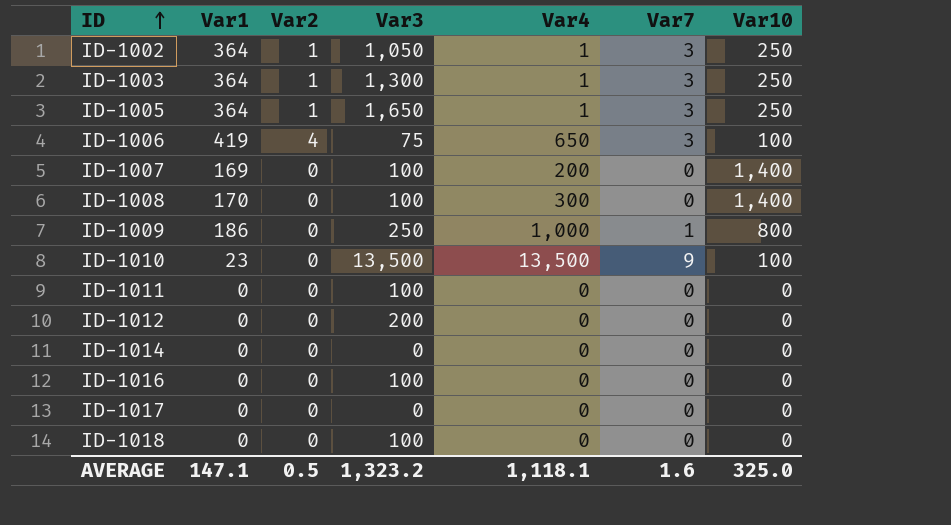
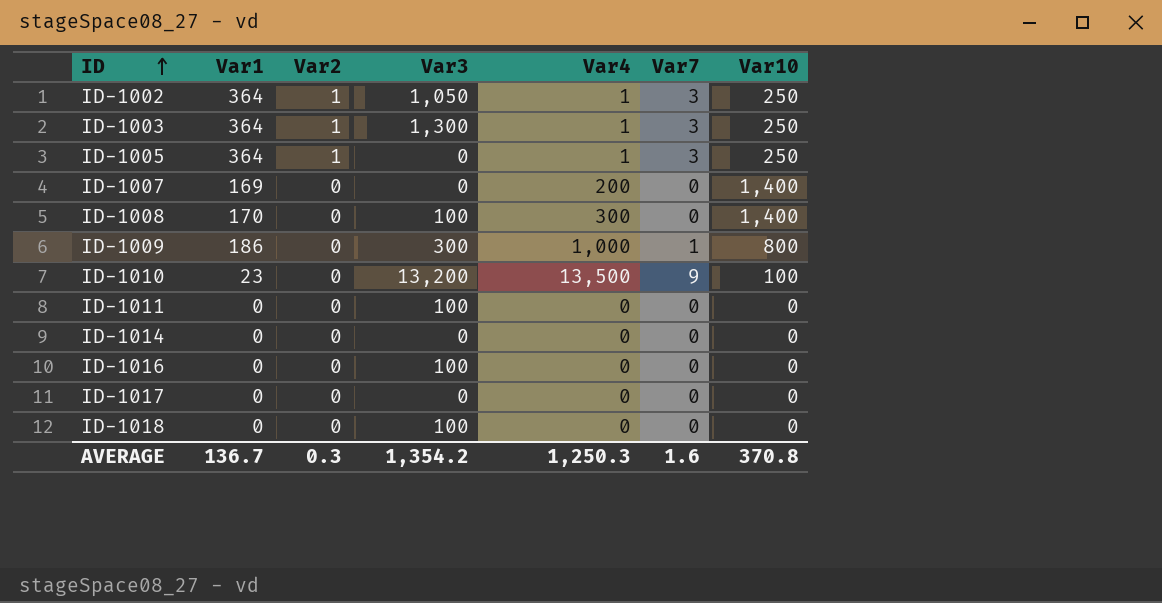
row ID-1006: 419 | 4 | 75 | 650 | 3 | 100 -> none
row ID-1012: 0 | 0 | 200 | 0 | 0 | 0 -> none
ID-1005 | Var3: 1,650 -> 0
ID-1007 | Var3: 100 -> 0
ID-1009 | Var3: 250 -> 300
ID-1010 | Var3: 13,500 -> 13,200
AVERAGE | Var1: 147.1 -> 136.7
AVERAGE | Var2: 0.5 -> 0.3
AVERAGE | Var3: 1,323.2 -> 1,354.2
AVERAGE | Var4: 1,118.1 -> 1,250.3
AVERAGE | Var10: 325.0 -> 370.8

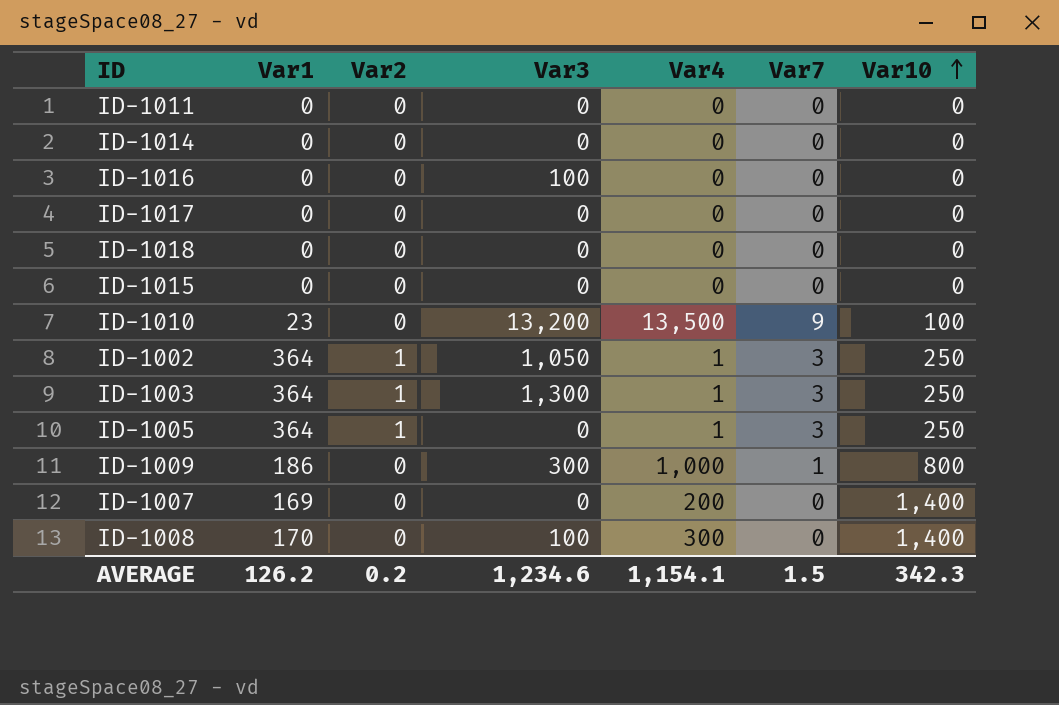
row order: ID ascending -> Var10 ascending
ID-1011 | Var3: 100 -> 0
ID-1018 | Var3: 100 -> 0
row ID-1015: none -> 0 | 0 | 0 | 0 | 0 | 0
AVERAGE | Var1: 136.7 -> 126.2
AVERAGE | Var2: 0.3 -> 0.2
AVERAGE | Var3: 1,354.2 -> 1,234.6
AVERAGE | Var4: 1,250.3 -> 1,154.1
AVERAGE | Var7: 1.6 -> 1.5
AVERAGE | Var10: 370.8 -> 342.3

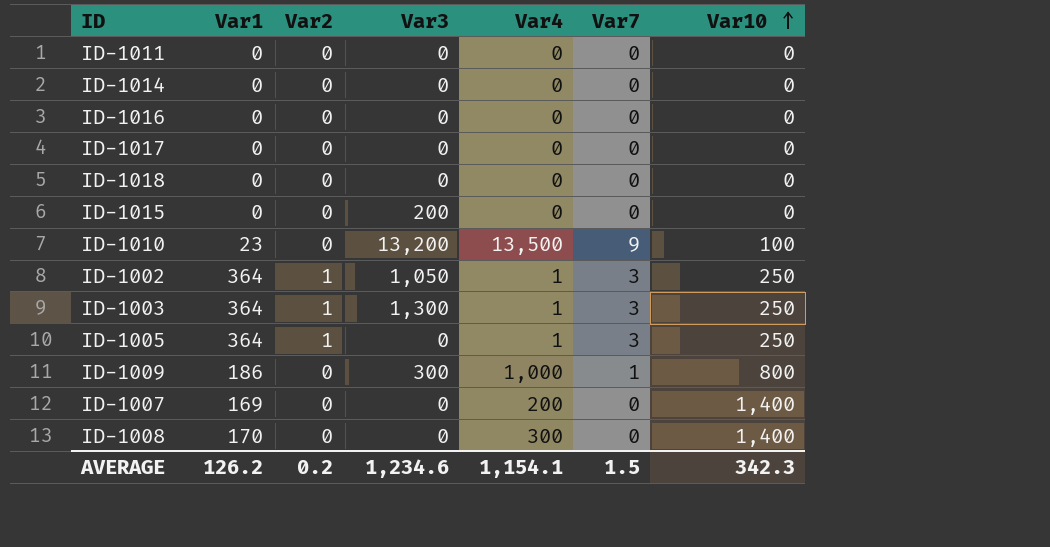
ID-1016 | Var3: 100 -> 0
ID-1015 | Var3: 0 -> 200
ID-1008 | Var3: 100 -> 0

